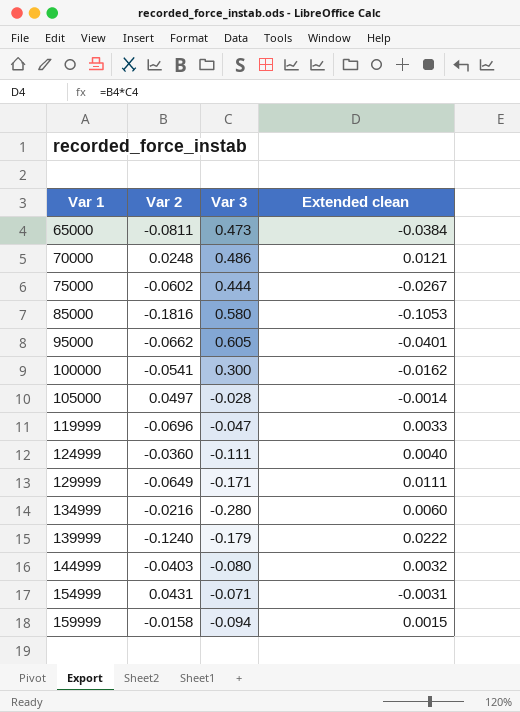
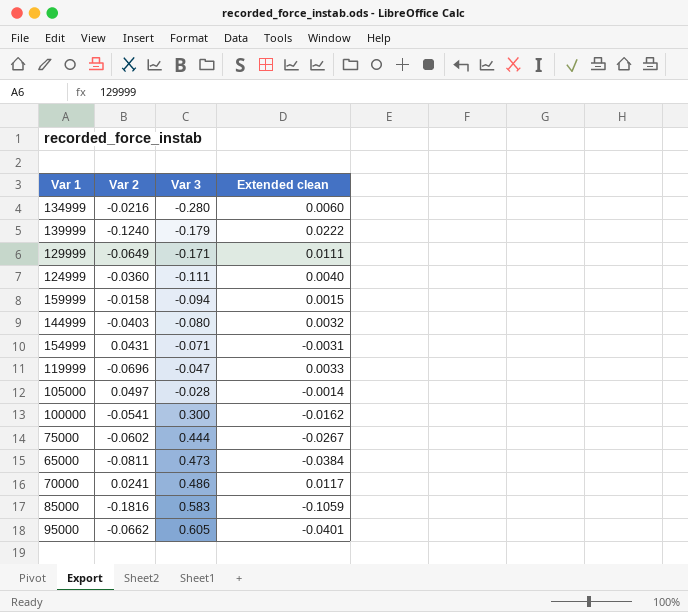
row order: Var 1 ascending -> Var 3 ascending
70000 | Var 2: 0.0248 -> 0.0241
70000 | Extended clean: 0.0121 -> 0.0117
85000 | Var 3: 0.580 -> 0.583
85000 | Extended clean: -0.1053 -> -0.1059

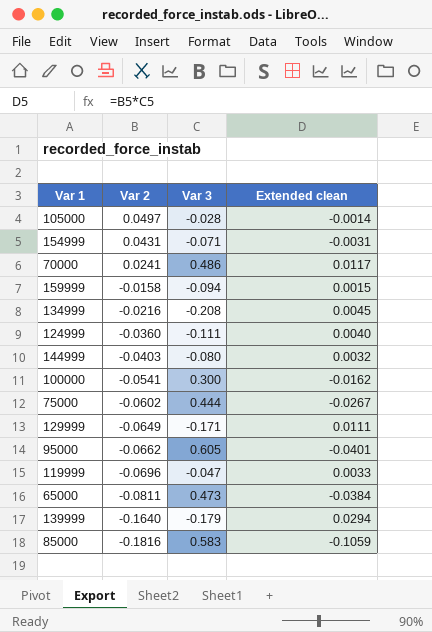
row order: Var 3 ascending -> Var 2 descending
134999 | Var 3: -0.280 -> -0.208
134999 | Extended clean: 0.0060 -> 0.0045
139999 | Var 2: -0.1240 -> -0.1640
139999 | Extended clean: 0.0222 -> 0.0294

